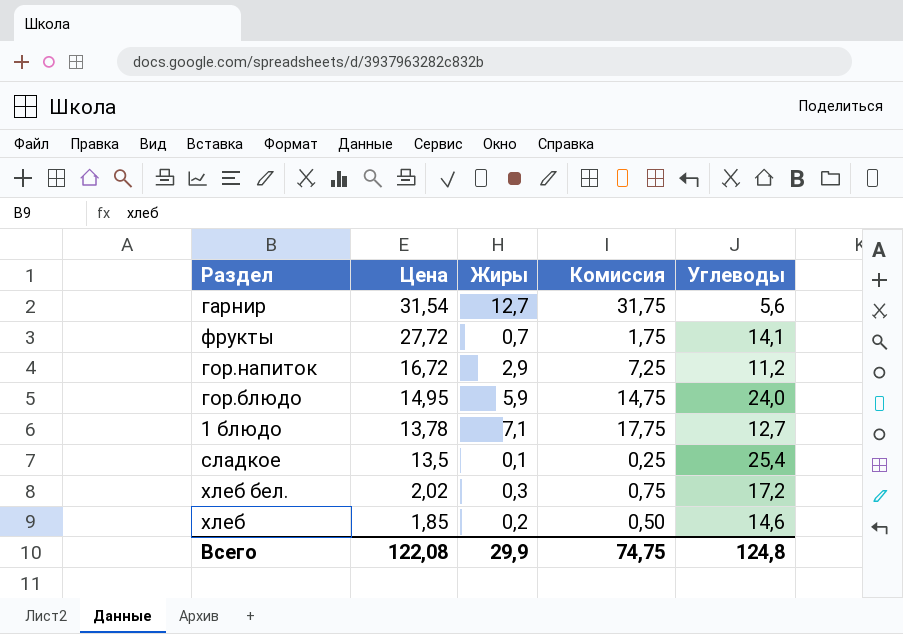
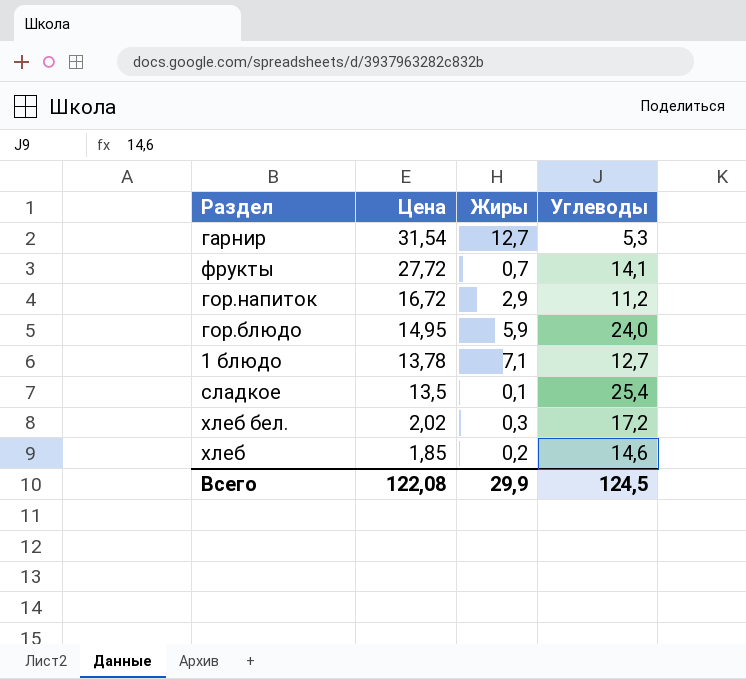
column Комиссия | formula: [Жиры] * 2,5 -> none
гарнир | Углеводы: 5,6 -> 5,3
Всего | Углеводы: 124,8 -> 124,5

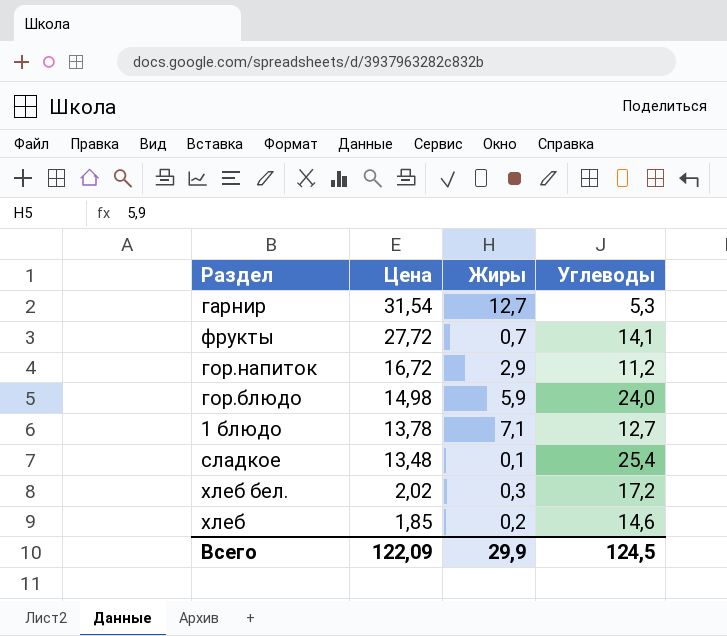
гор.блюдо | Цена: 14,95 -> 14,98
сладкое | Цена: 13,5 -> 13,48
Всего | Цена: 122,08 -> 122,09

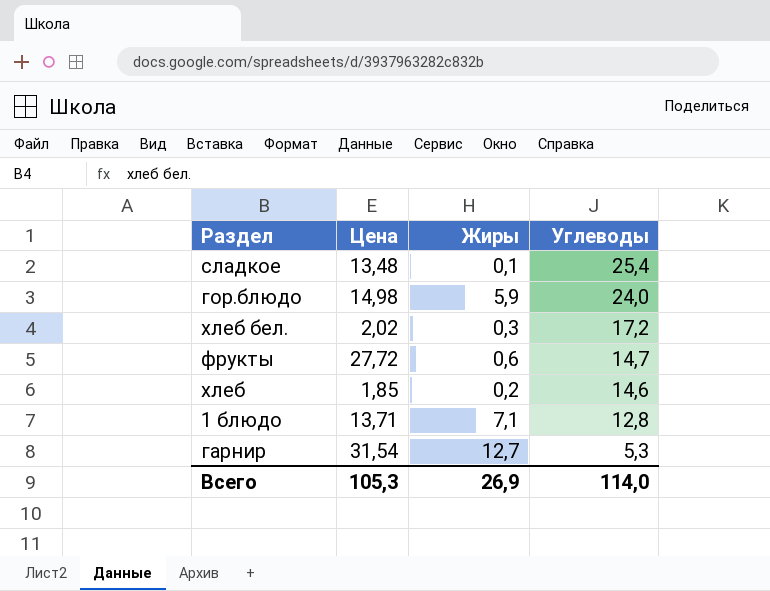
row order: Цена descending -> Углеводы descending
row гор.напиток: 16,72 | 2,9 | 11,2 -> none
фрукты | Жиры: 0,7 -> 0,6
фрукты | Углеводы: 14,1 -> 14,7
1 блюдо | Цена: 13,78 -> 13,71
1 блюдо | Углеводы: 12,7 -> 12,8
Всего | Цена: 122,09 -> 105,3
Всего | Жиры: 29,9 -> 26,9
Всего | Углеводы: 124,5 -> 114,0

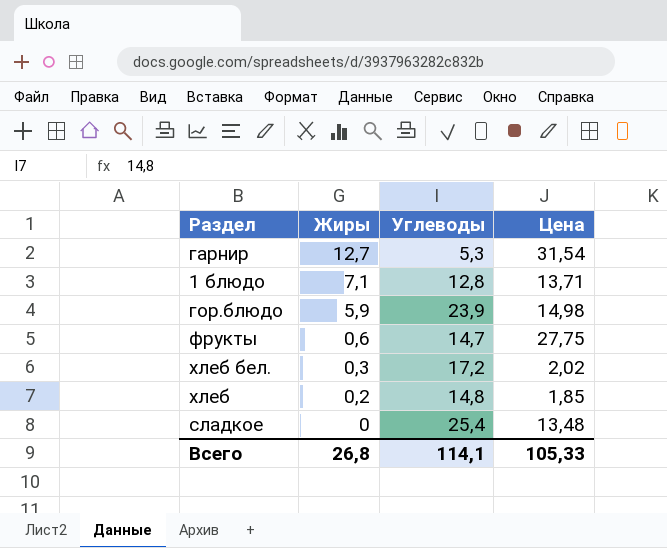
row order: Углеводы descending -> Жиры descending
column Цена | position: 2 -> 4
гор.блюдо | Углеводы: 24,0 -> 23,9
фрукты | Цена: 27,72 -> 27,75
хлеб | Углеводы: 14,6 -> 14,8
сладкое | Жиры: 0,1 -> 0
Всего | Жиры: 26,9 -> 26,8
Всего | Углеводы: 114,0 -> 114,1
Всего | Цена: 105,3 -> 105,33

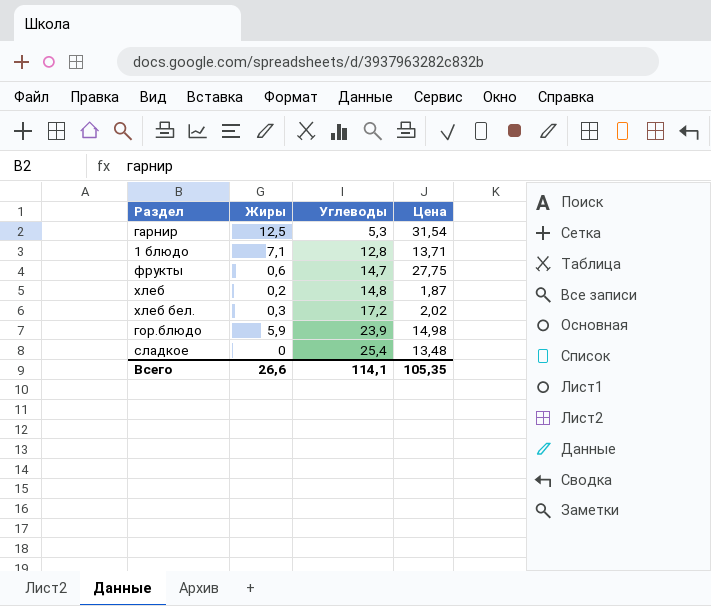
row order: Жиры descending -> Углеводы ascending
гарнир | Жиры: 12,7 -> 12,5
хлеб | Цена: 1,85 -> 1,87
Всего | Жиры: 26,8 -> 26,6
Всего | Цена: 105,33 -> 105,35

